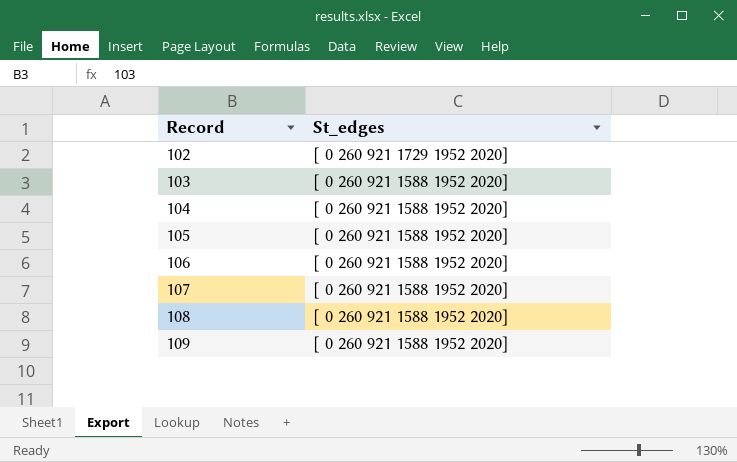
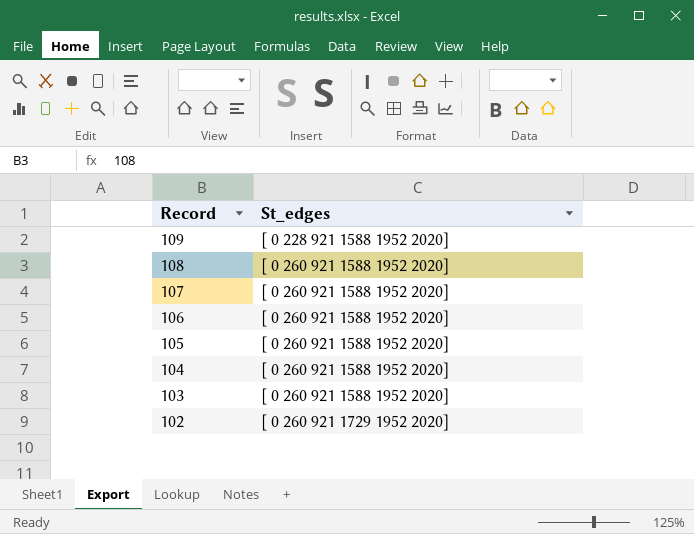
row order: Record ascending -> Record descending
109 | St_edges: [ 0 260 921 1588 1952 2020] -> [ 0 228 921 1588 1952 2020]

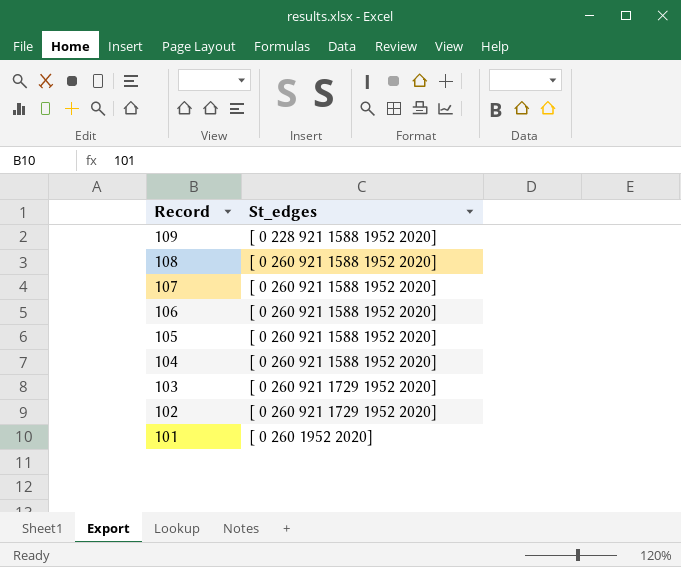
103 | St_edges: [ 0 260 921 1588 1952 2020] -> [ 0 260 921 1729 1952 2020]
row 101: none -> [ 0 260 1952 2020]

